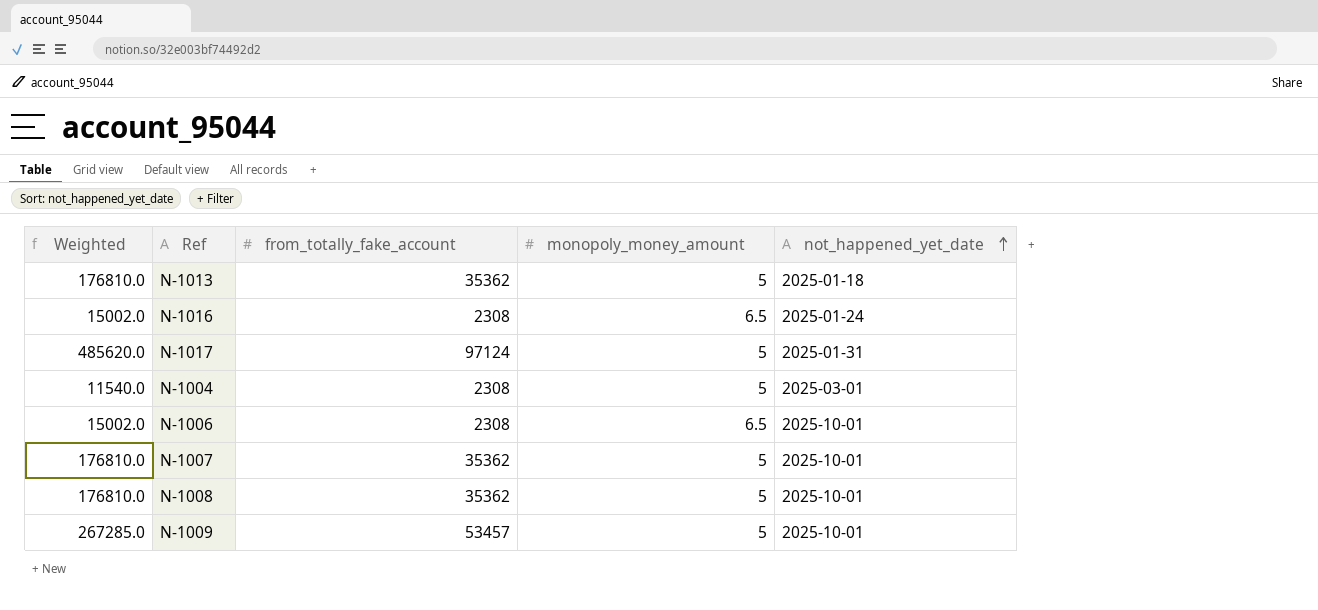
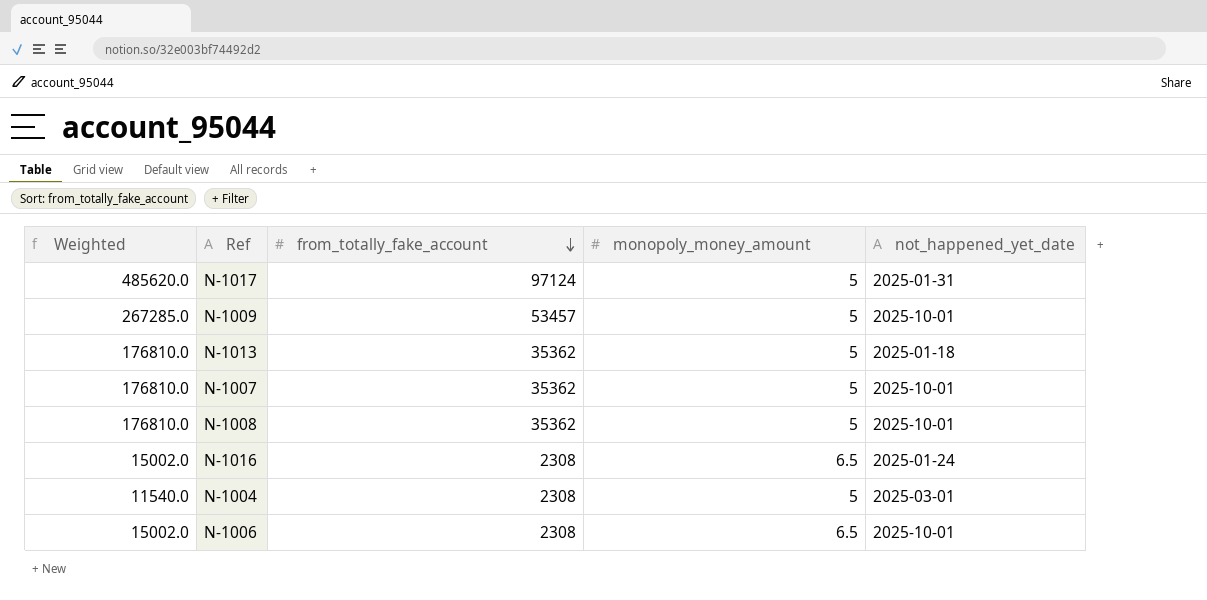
row order: not_happened_yet_date ascending -> from_totally_fake_account descending

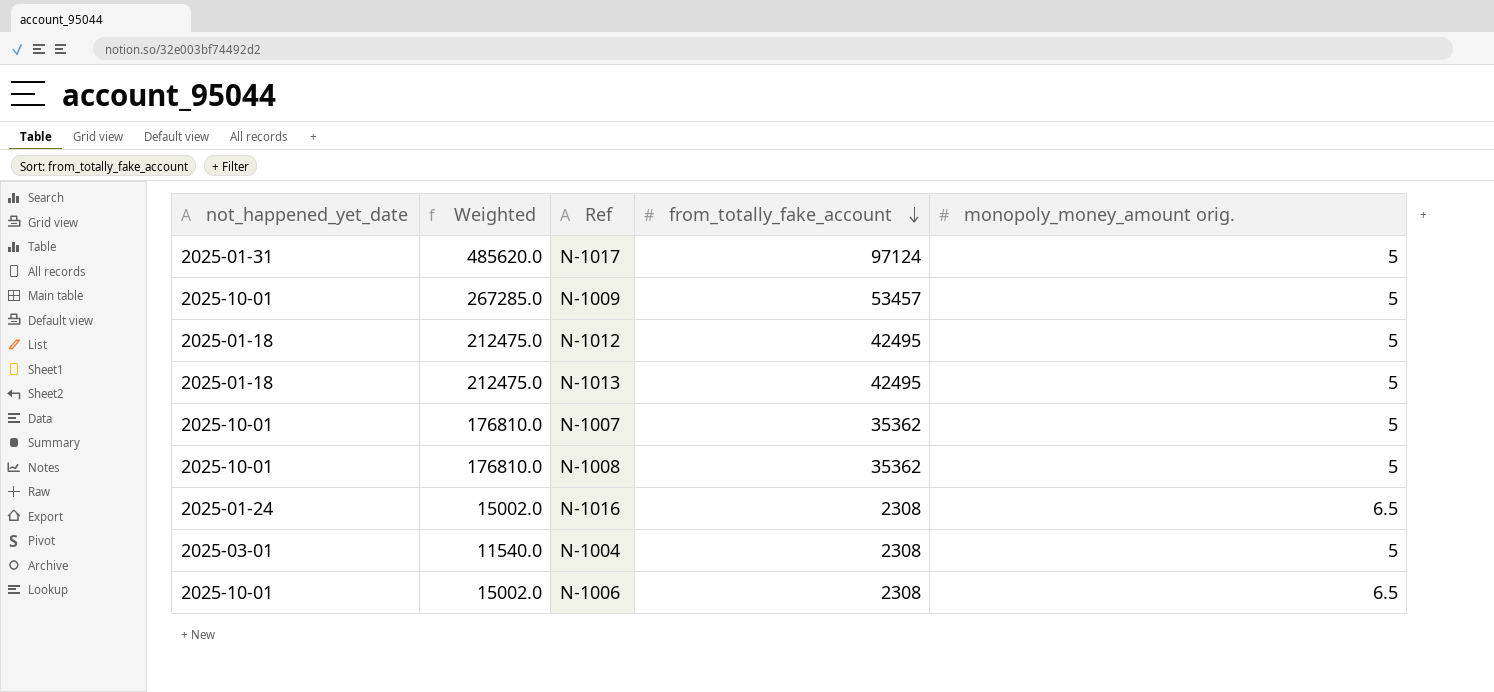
column not_happened_yet_date | position: 5 -> 1
column name: monopoly_money_amount -> monopoly_money_amount orig.
row N-1012: none -> 2025-01-18 | 212475.0 | 42495 | 5
N-1013 | Weighted: 176810.0 -> 212475.0
N-1013 | from_totally_fake_account: 35362 -> 42495

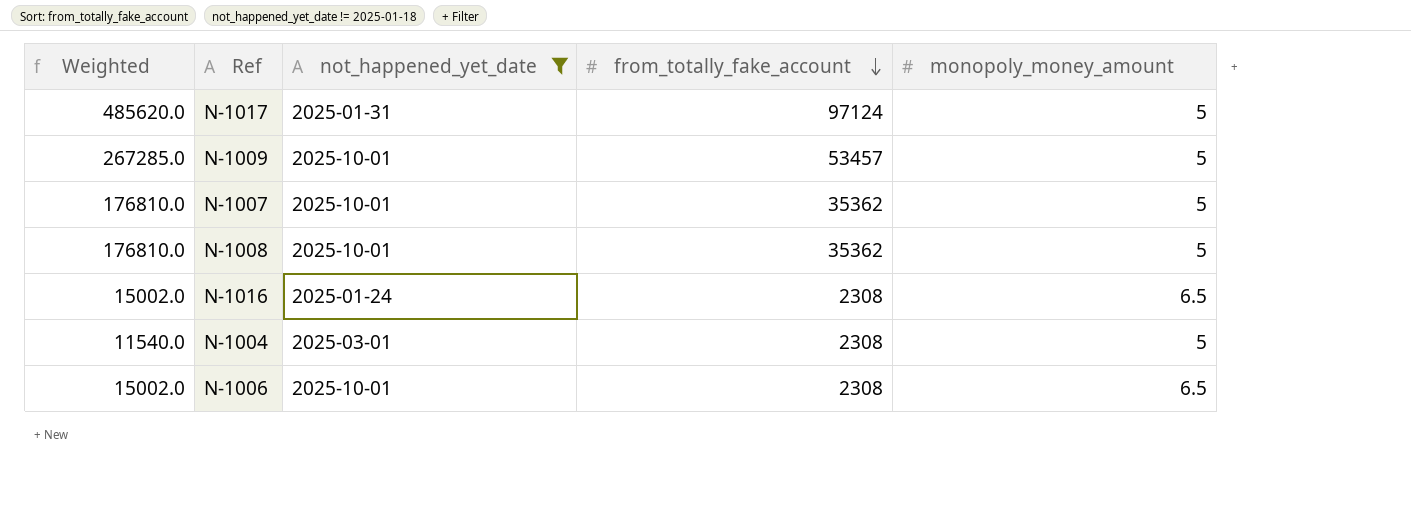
filter: none -> not_happened_yet_date != 2025-01-18
column not_happened_yet_date | position: 1 -> 3
column name: monopoly_money_amount orig. -> monopoly_money_amount

